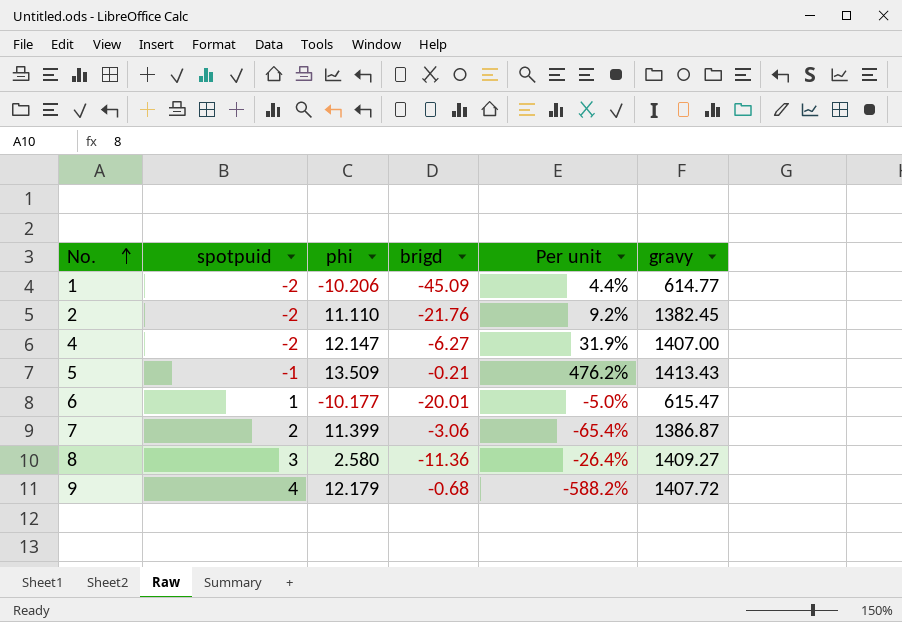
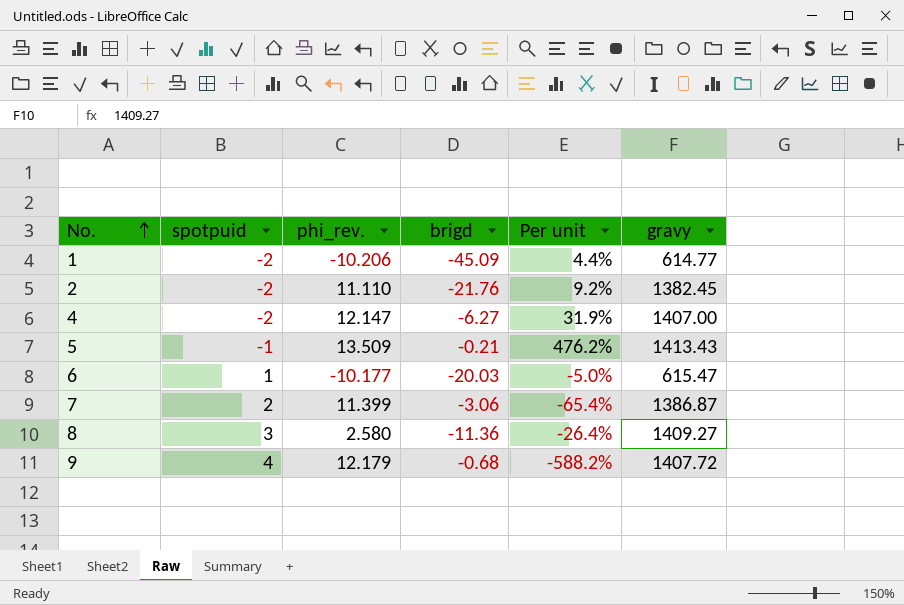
column name: phi -> phi_rev.
6 | brigd: -20.01 -> -20.03

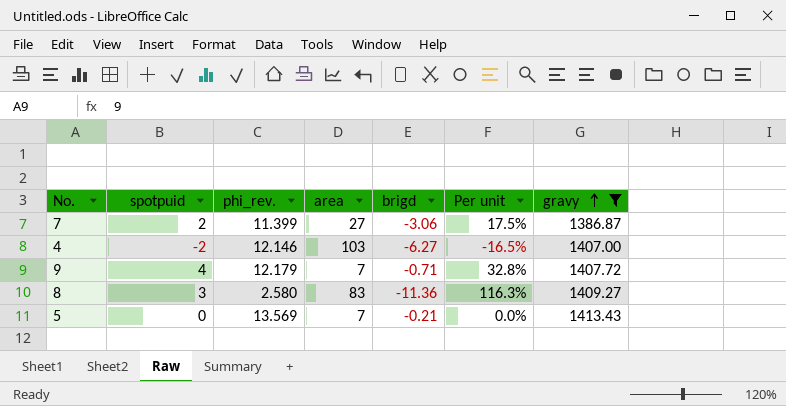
filter: none -> gravy >= 1386.87
row order: No. ascending -> gravy ascending
column area | position: none -> 4
column Per unit | formula: [spotpuid] / [brigd] -> [spotpuid] / [phi_rev.]
4 | phi_rev.: 12.147 -> 12.146
9 | brigd: -0.68 -> -0.71
5 | spotpuid: -1 -> 0
5 | phi_rev.: 13.509 -> 13.569

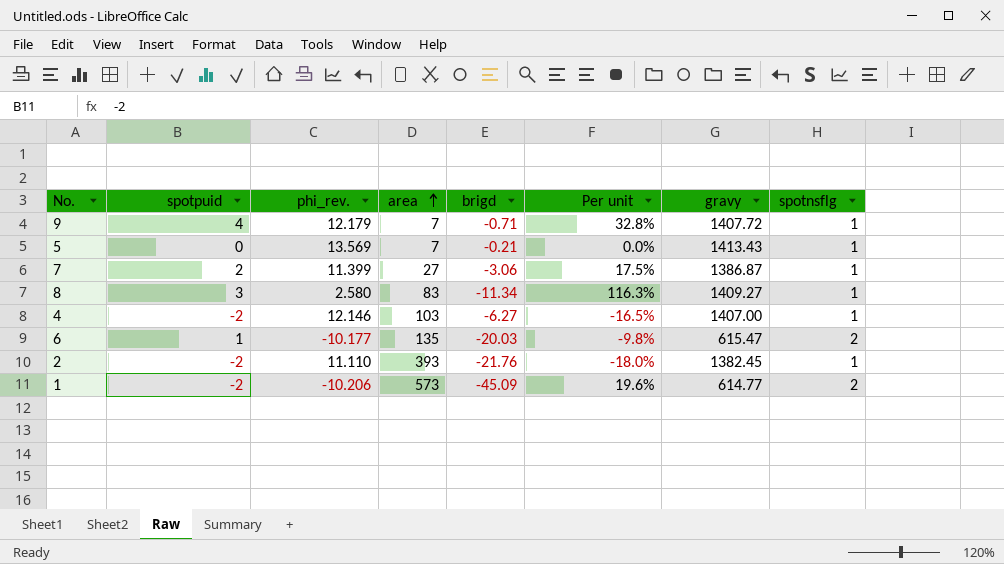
filter: gravy >= 1386.87 -> none
row order: gravy ascending -> area ascending
column spotnsflg | position: none -> 8
8 | brigd: -11.36 -> -11.34

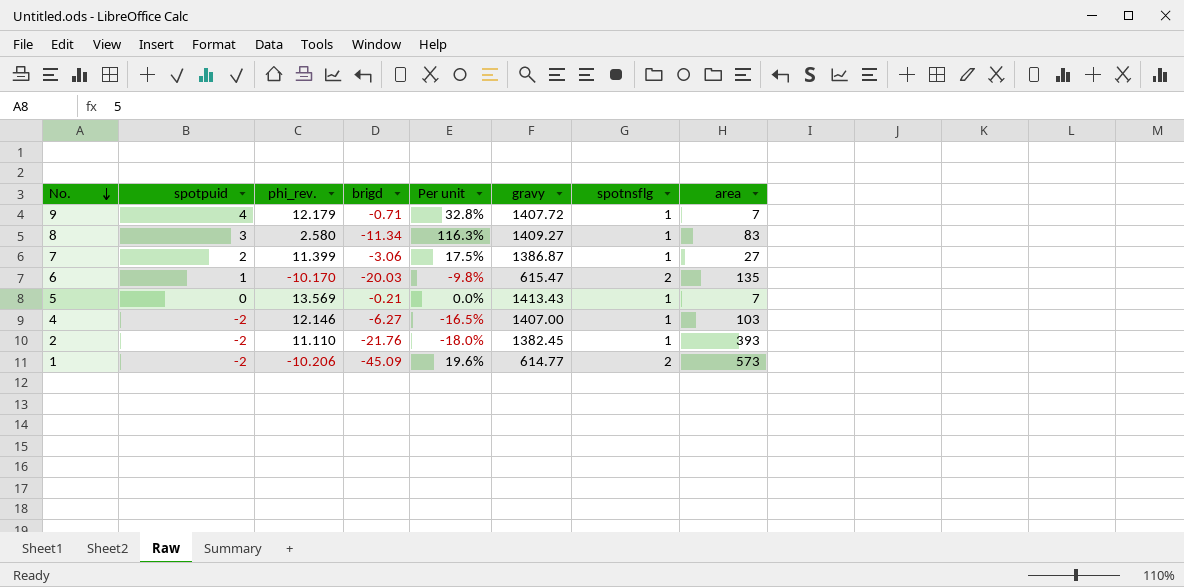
row order: area ascending -> No. descending
column area | position: 4 -> 8
6 | phi_rev.: -10.177 -> -10.170

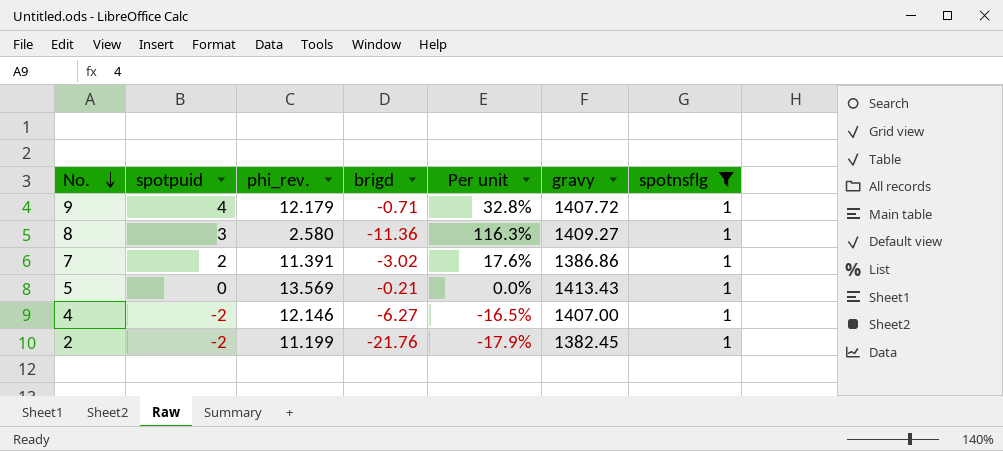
filter: none -> spotnsflg = 1
column area | position: 8 -> none
8 | brigd: -11.34 -> -11.36
7 | phi_rev.: 11.399 -> 11.391
7 | brigd: -3.06 -> -3.02
7 | Per unit: 17.5% -> 17.6%
7 | gravy: 1386.87 -> 1386.86
2 | phi_rev.: 11.110 -> 11.199
2 | Per unit: -18.0% -> -17.9%

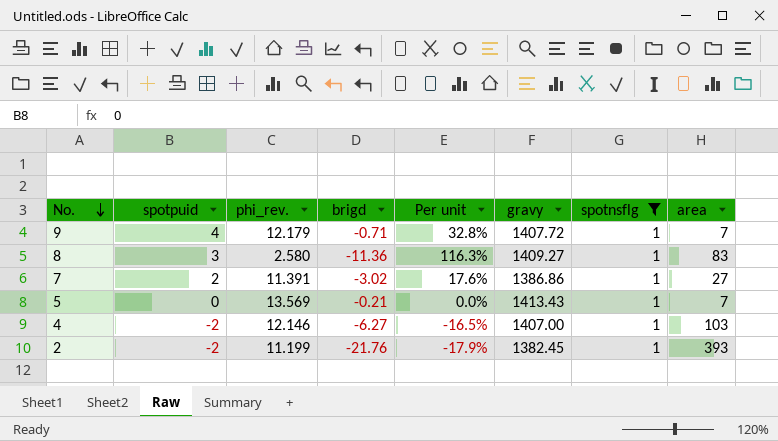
column area | position: none -> 8

